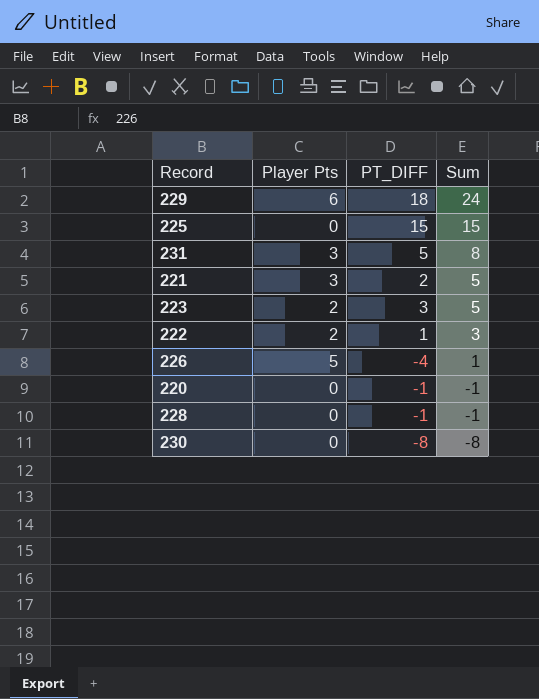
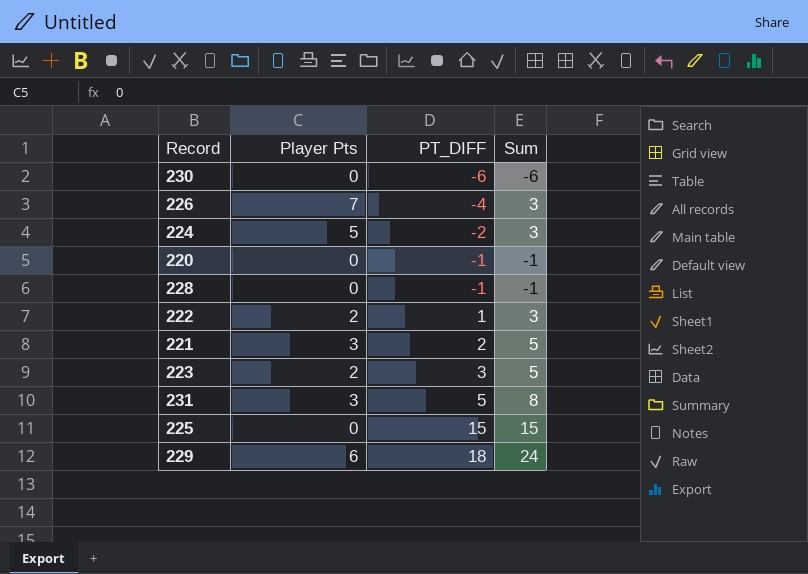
row order: Sum descending -> PT_DIFF ascending
230 | PT_DIFF: -8 -> -6
230 | Sum: -8 -> -6
226 | Player Pts: 5 -> 7
226 | Sum: 1 -> 3
row 224: none -> 5 | -2 | 3

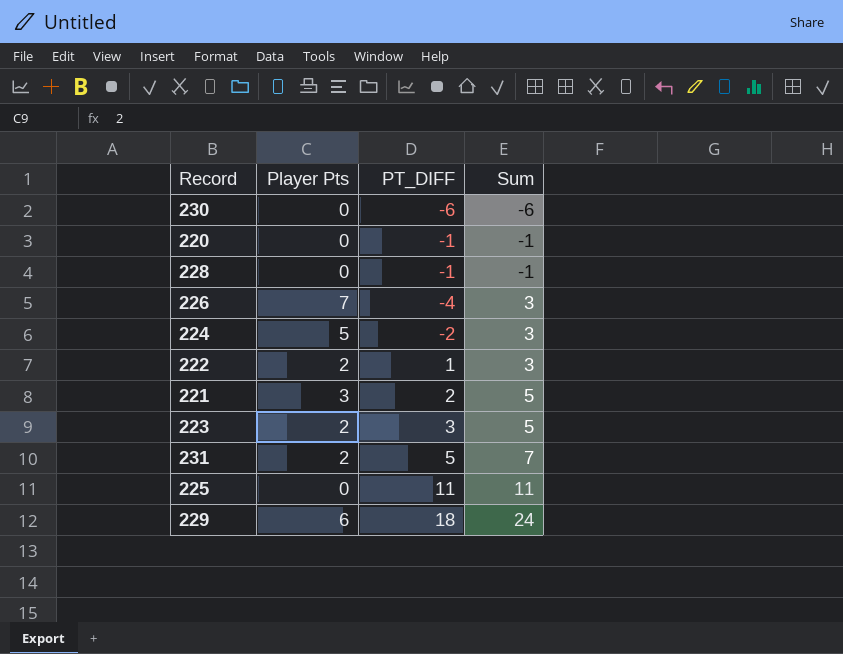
row order: PT_DIFF ascending -> Sum ascending
231 | Player Pts: 3 -> 2
231 | Sum: 8 -> 7
225 | PT_DIFF: 15 -> 11
225 | Sum: 15 -> 11

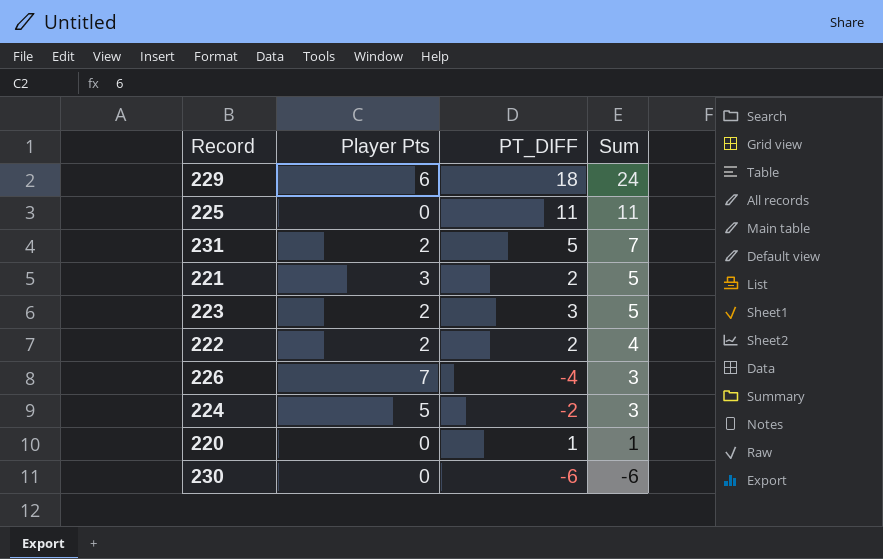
row order: Sum ascending -> Sum descending
row 228: 0 | -1 | -1 -> none
222 | PT_DIFF: 1 -> 2
222 | Sum: 3 -> 4
220 | PT_DIFF: -1 -> 1
220 | Sum: -1 -> 1

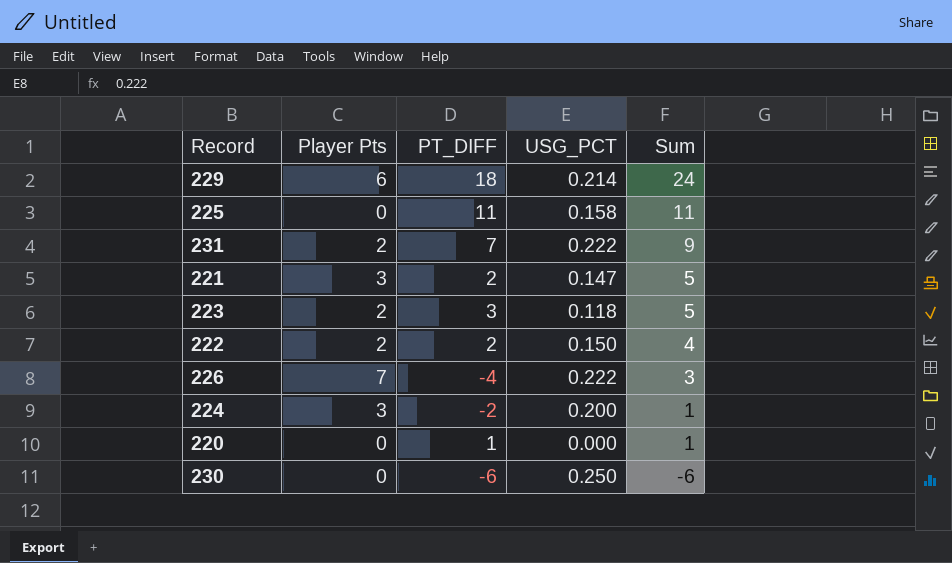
column USG_PCT | position: none -> 4
231 | PT_DIFF: 5 -> 7
231 | Sum: 7 -> 9
224 | Player Pts: 5 -> 3
224 | Sum: 3 -> 1

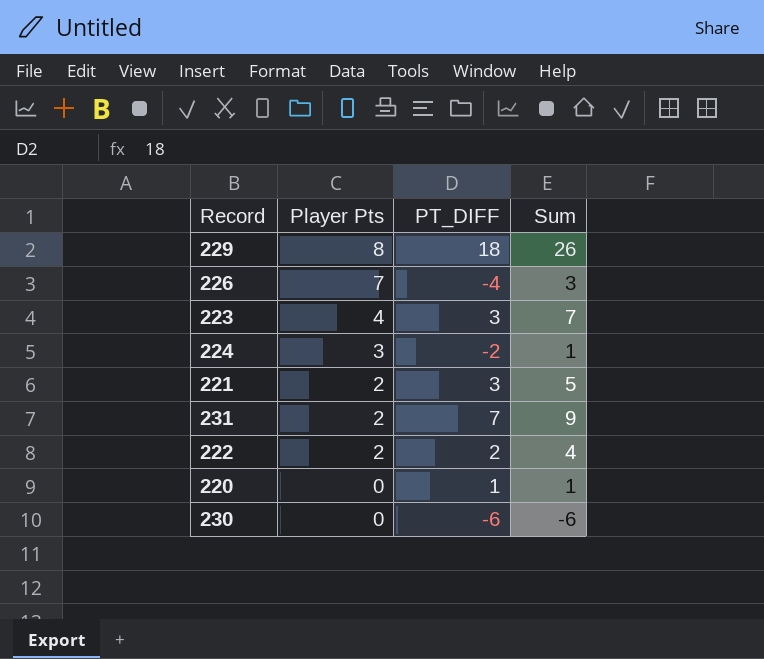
row order: Sum descending -> Player Pts descending
column USG_PCT | position: 4 -> none
row 225: 0 | 11 | 0.158 | 11 -> none
229 | Player Pts: 6 -> 8
229 | Sum: 24 -> 26
223 | Player Pts: 2 -> 4
223 | Sum: 5 -> 7
221 | Player Pts: 3 -> 2
221 | PT_DIFF: 2 -> 3

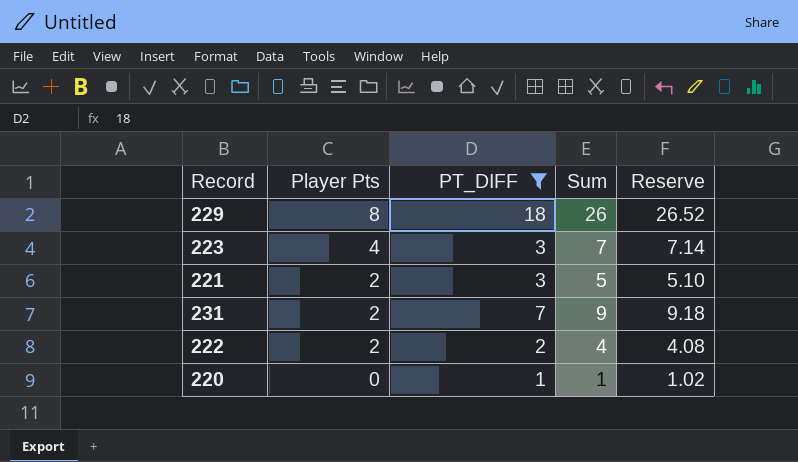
filter: none -> PT_DIFF >= 1
column Reserve | formula: none -> [Sum] * 1.02

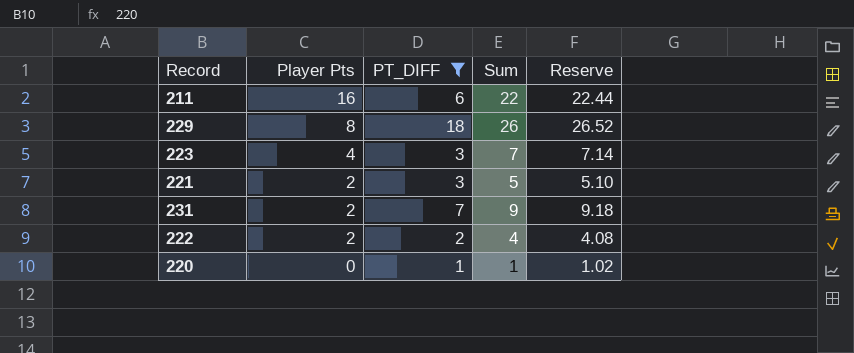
row 211: none -> 16 | 6 | 22 | 22.44

